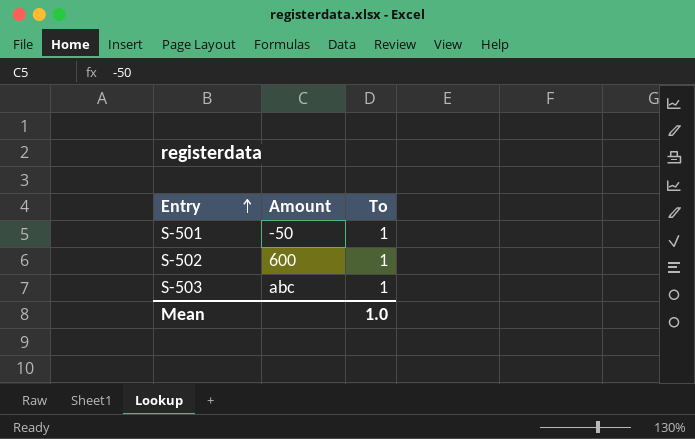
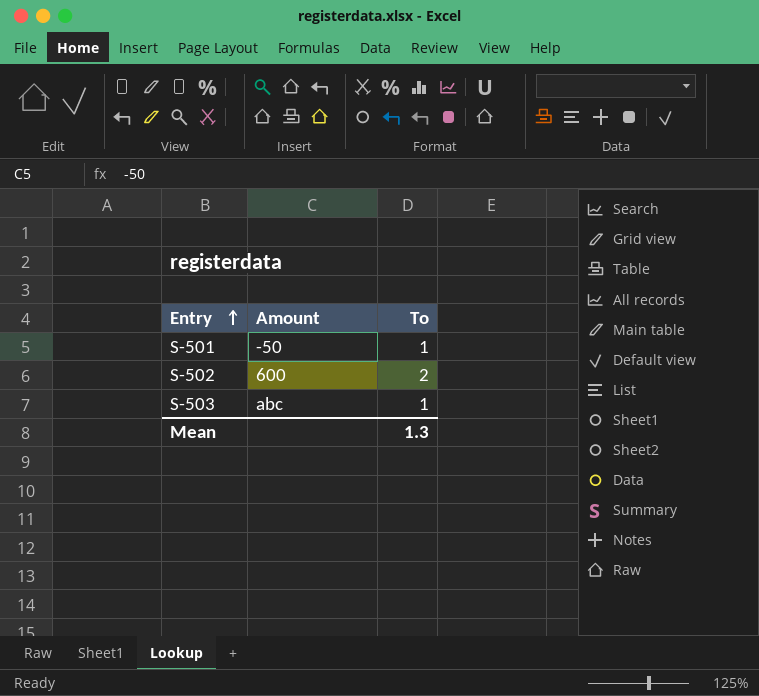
S-502 | To: 1 -> 2
Mean | To: 1.0 -> 1.3

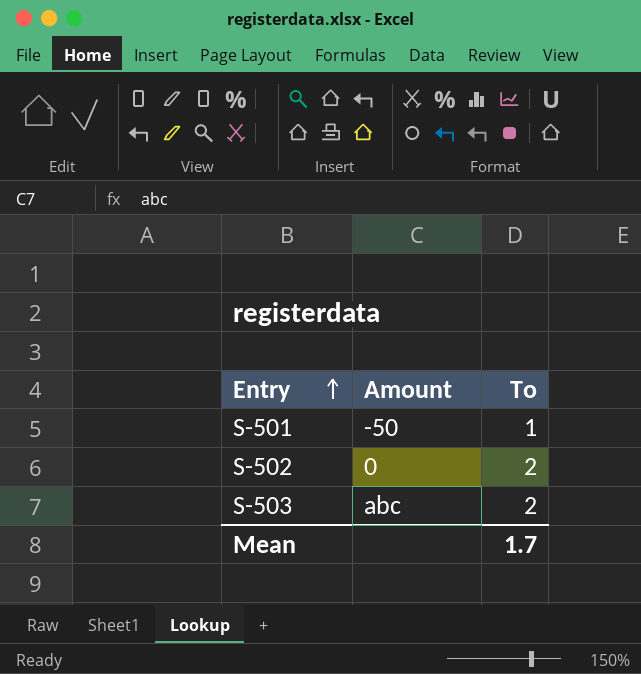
S-502 | Amount: 600 -> 0
S-503 | To: 1 -> 2
Mean | To: 1.3 -> 1.7

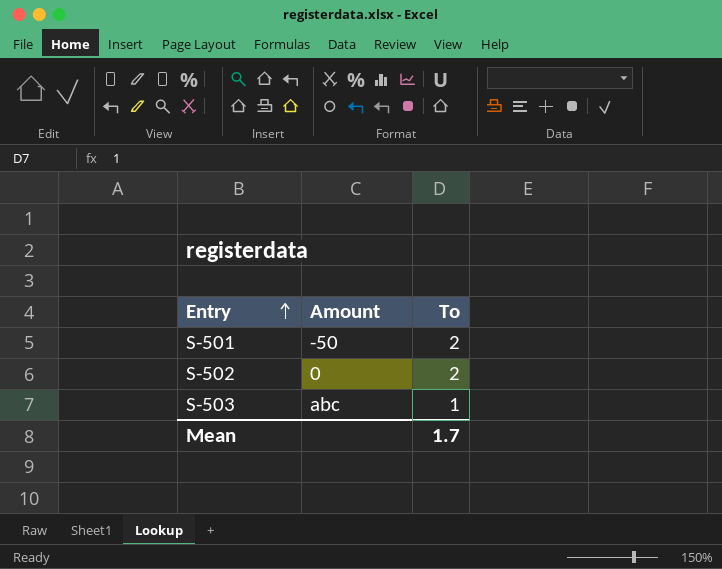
S-501 | To: 1 -> 2
S-503 | To: 2 -> 1

